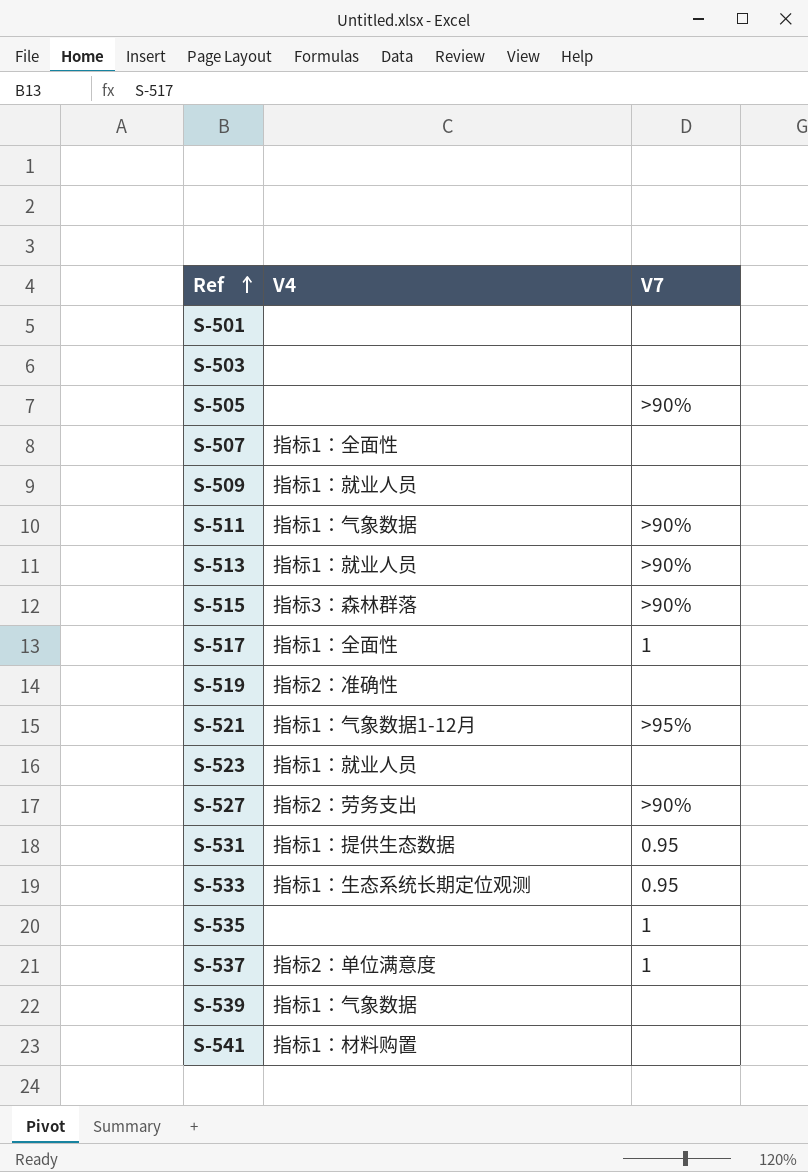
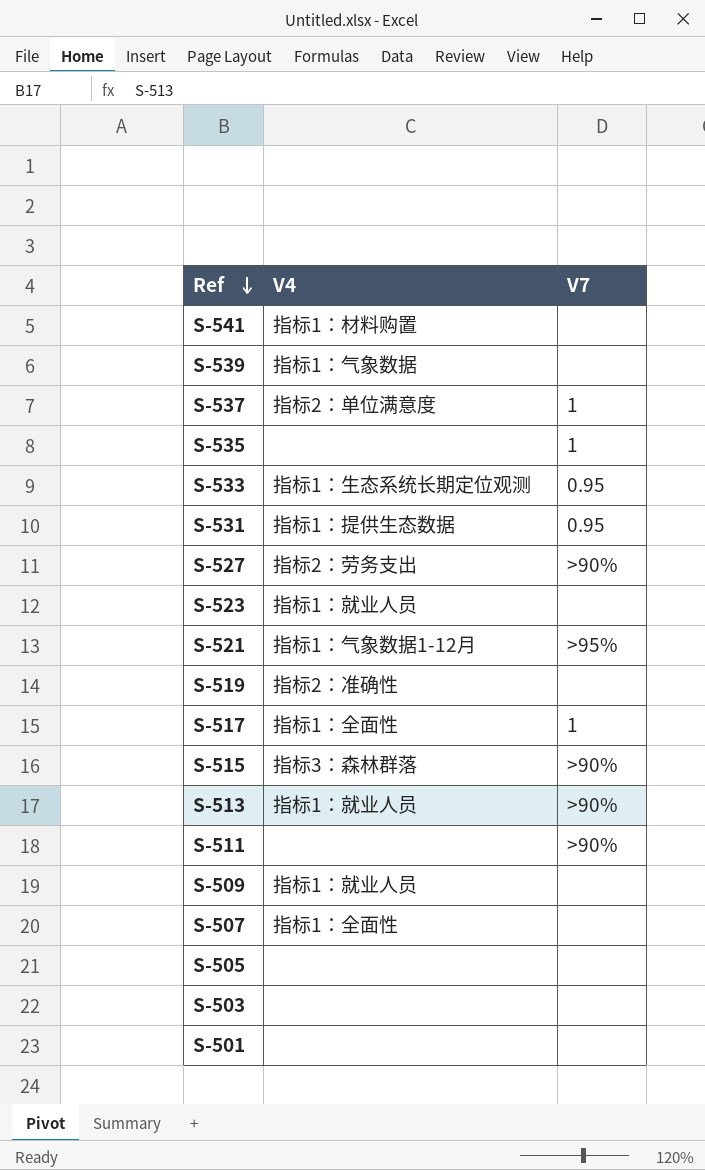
row order: Ref ascending -> Ref descending
S-511 | V4: 指标1：气象数据 -> none
S-505 | V7: >90% -> none

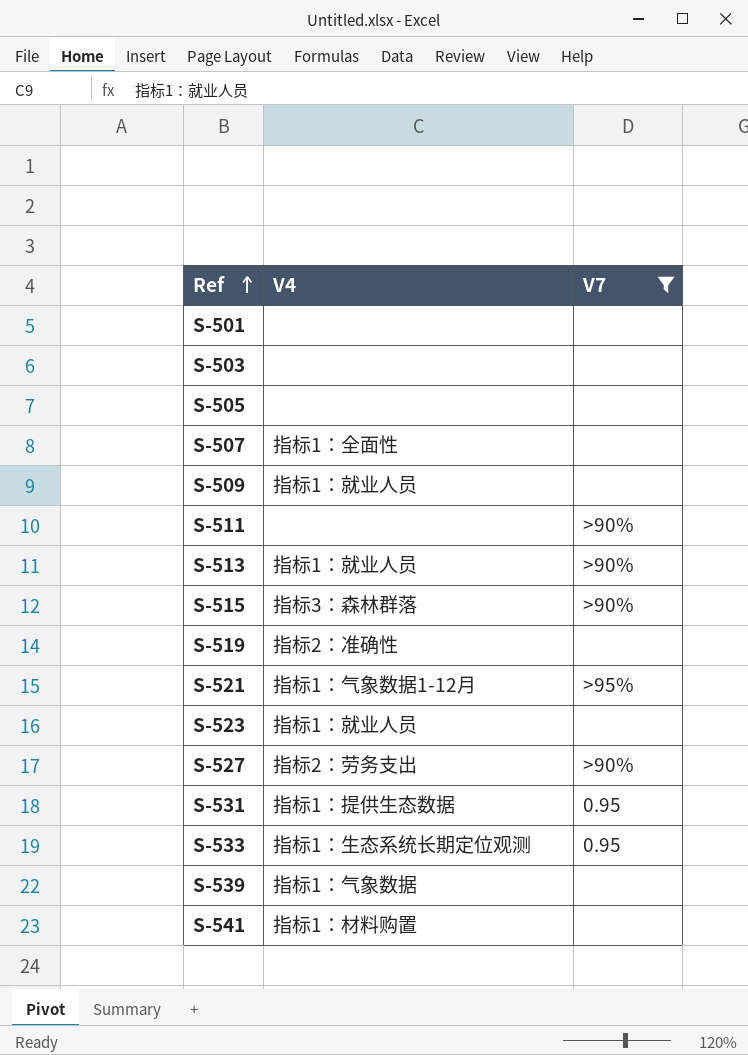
filter: none -> V7 != 1
row order: Ref descending -> Ref ascending

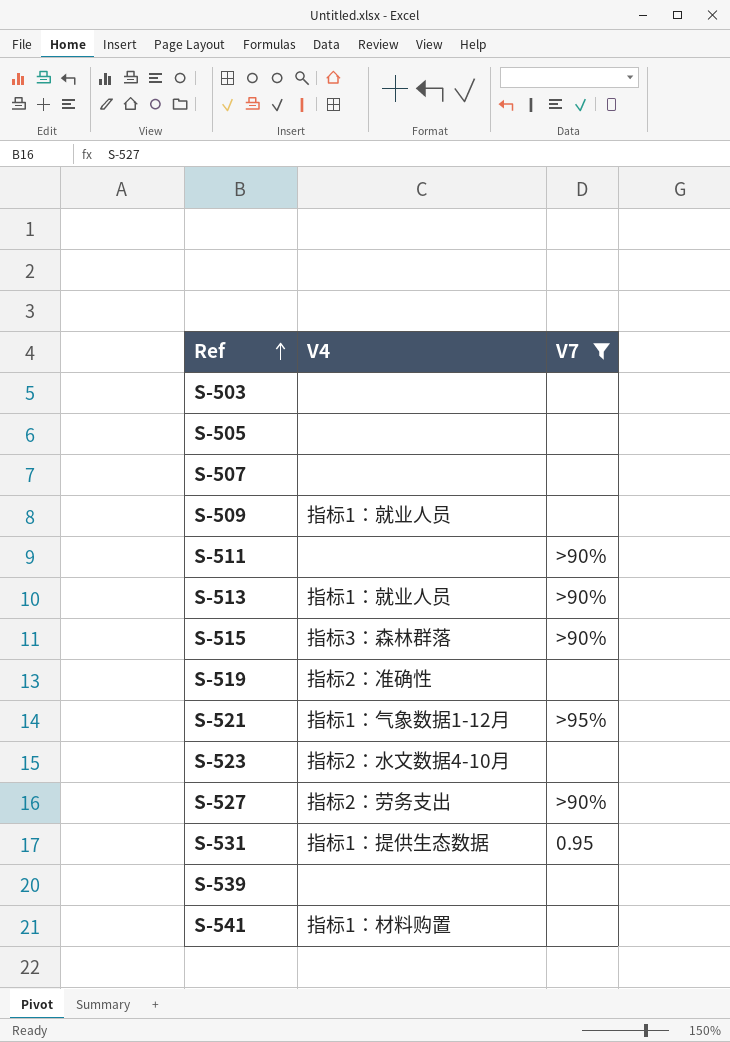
row S-501: none | none -> none
row S-533: 指标1：生态系统长期定位观测 | 0.95 -> none
S-507 | V4: 指标1：全面性 -> none
S-523 | V4: 指标1：就业人员 -> 指标2：水文数据4-10月
S-539 | V4: 指标1：气象数据 -> none

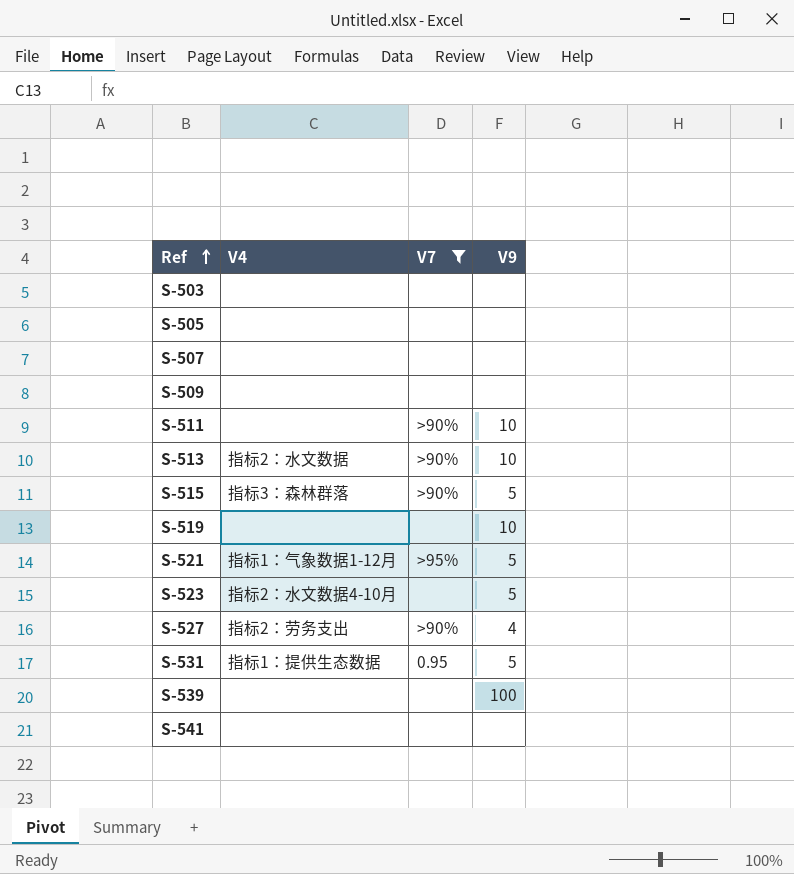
column V9 | position: none -> 4
S-509 | V4: 指标1：就业人员 -> none
S-513 | V4: 指标1：就业人员 -> 指标2：水文数据
S-519 | V4: 指标2：准确性 -> none
S-541 | V4: 指标1：材料购置 -> none

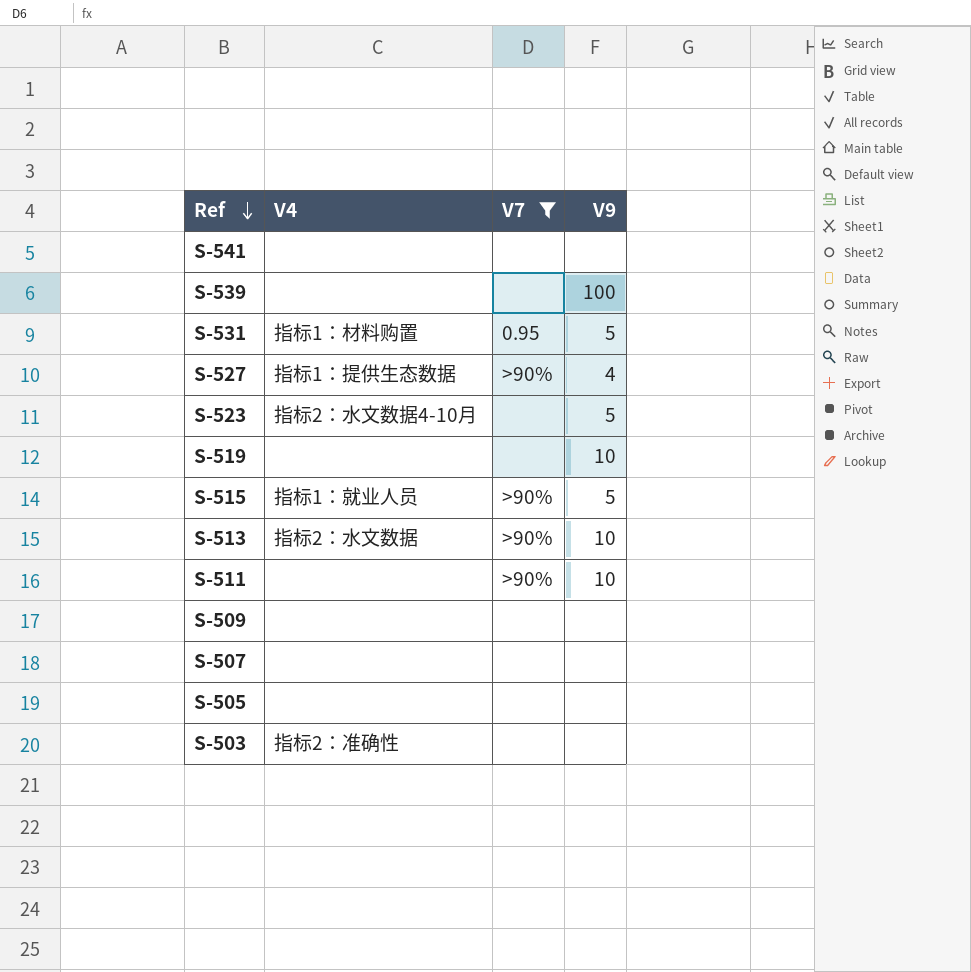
row order: Ref ascending -> Ref descending
row S-521: 指标1：气象数据1-12月 | >95% | 5 -> none
S-531 | V4: 指标1：提供生态数据 -> 指标1：材料购置
S-527 | V4: 指标2：劳务支出 -> 指标1：提供生态数据
S-515 | V4: 指标3：森林群落 -> 指标1：就业人员
S-503 | V4: none -> 指标2：准确性

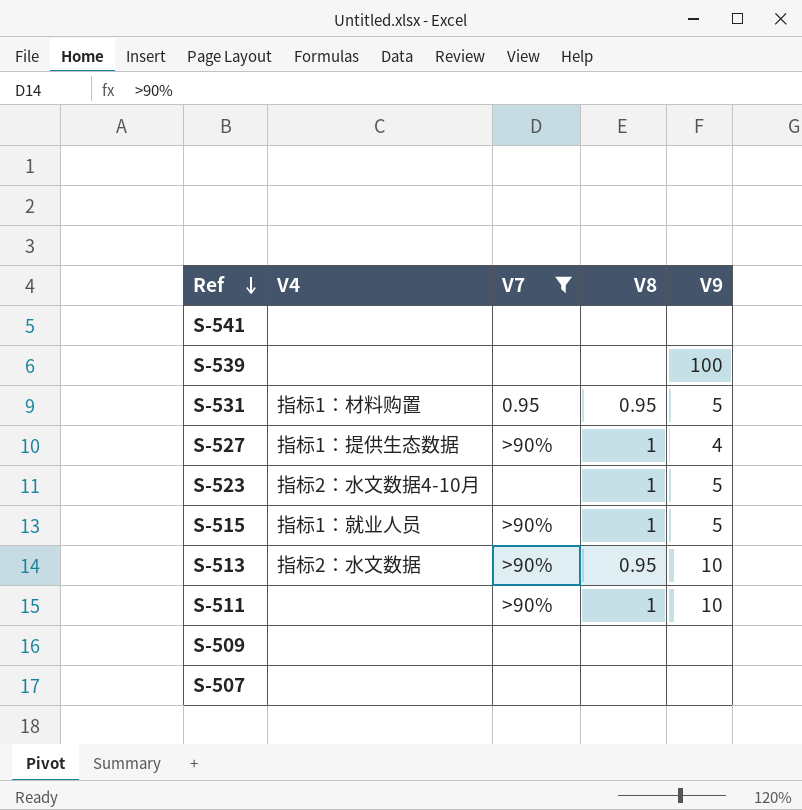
column V8 | position: none -> 4
row S-519: none | none | 10 -> none
row S-505: none | none | none -> none
row S-503: 指标2：准确性 | none | none -> none

